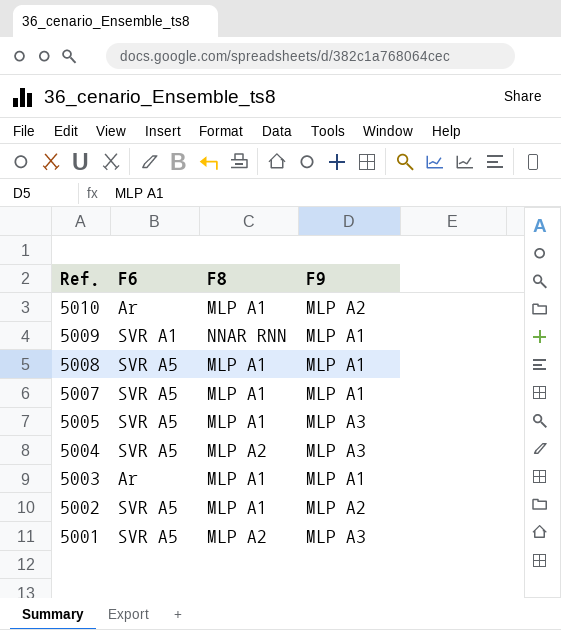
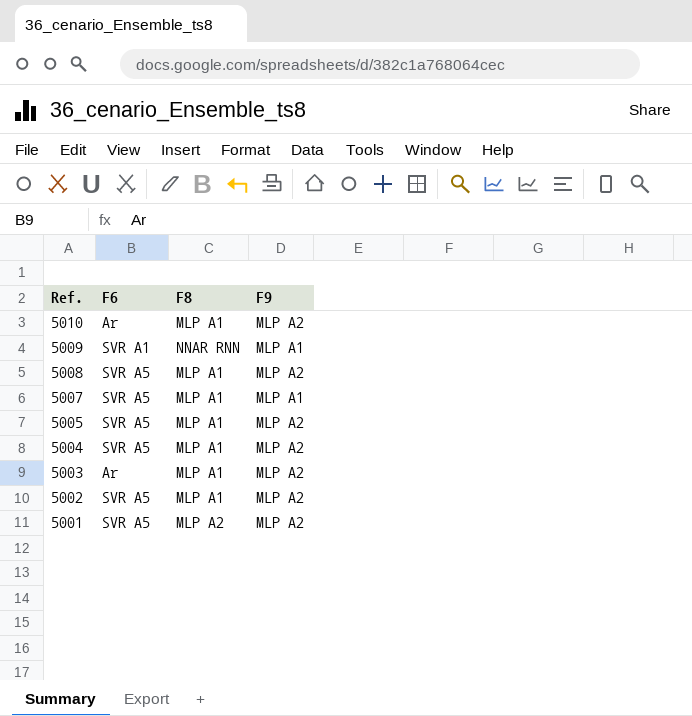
5008 | F9: MLP A1 -> MLP A2
5005 | F9: MLP A3 -> MLP A2
5004 | F8: MLP A2 -> MLP A1
5004 | F9: MLP A3 -> MLP A2
5003 | F9: MLP A1 -> MLP A2
5001 | F9: MLP A3 -> MLP A2

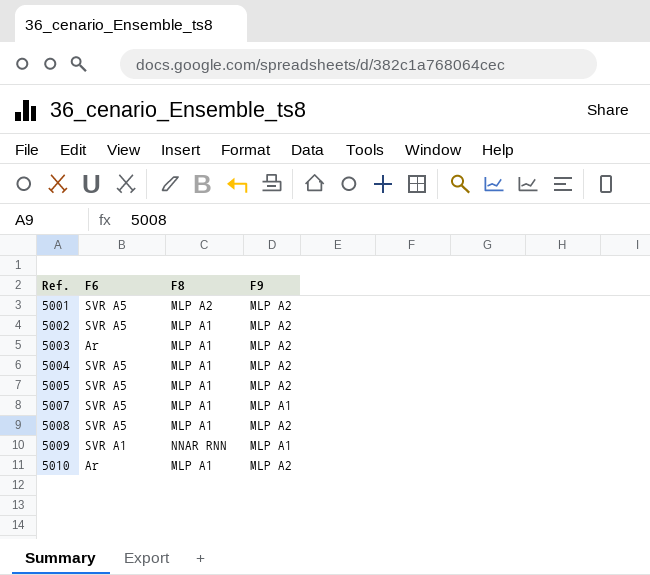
row order: Ref. descending -> Ref. ascending

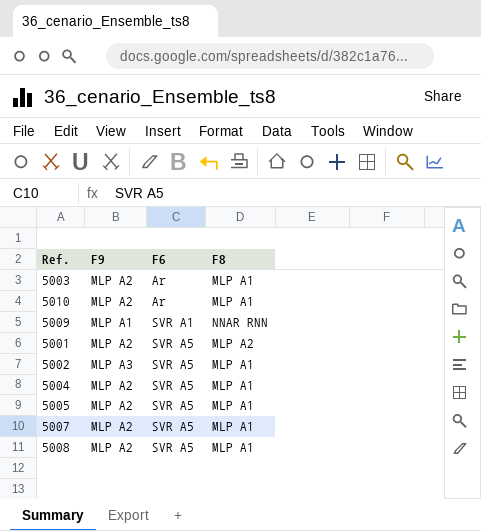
row order: Ref. ascending -> F6 ascending
column F9 | position: 4 -> 2
5002 | F9: MLP A2 -> MLP A3
5007 | F9: MLP A1 -> MLP A2

